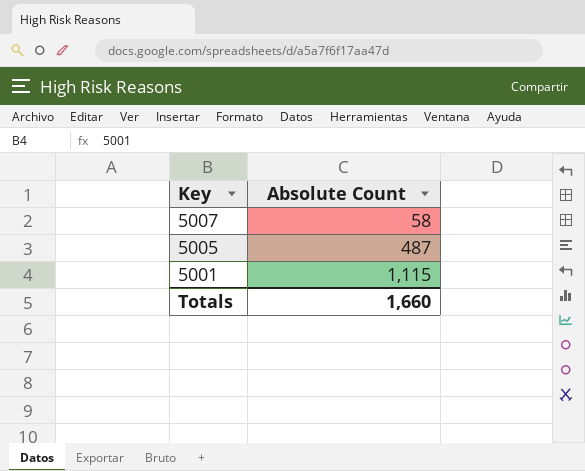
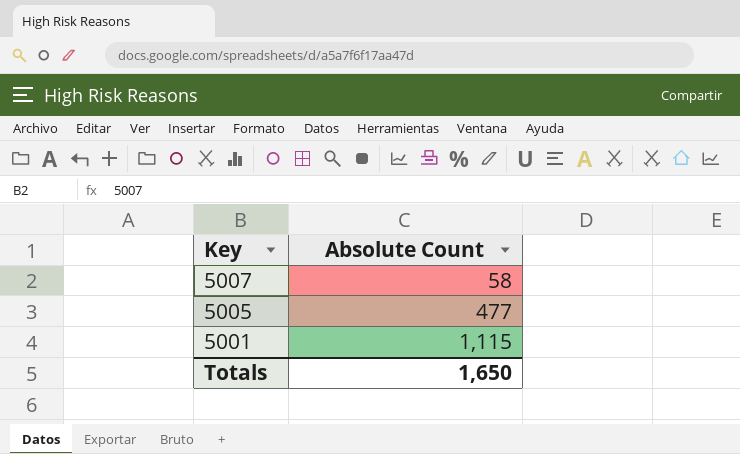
5005 | Absolute Count: 487 -> 477
Totals | Absolute Count: 1,660 -> 1,650

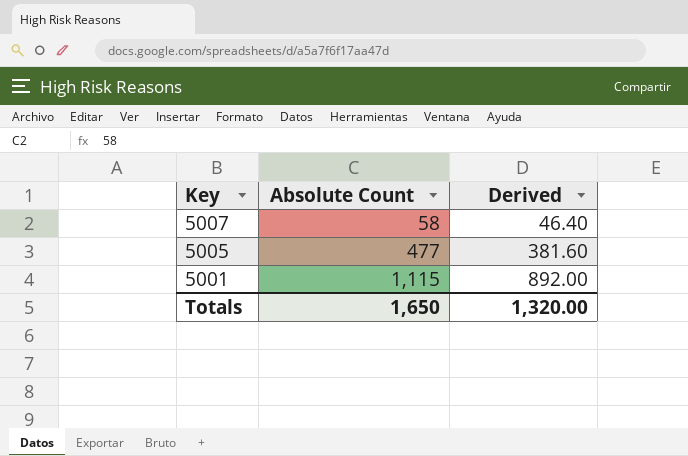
column Derived | formula: none -> [Absolute Count] * 0.8

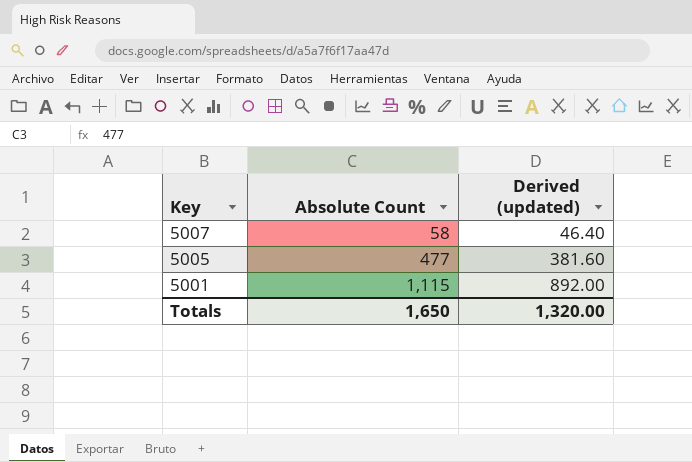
column name: Derived -> Derived (updated)

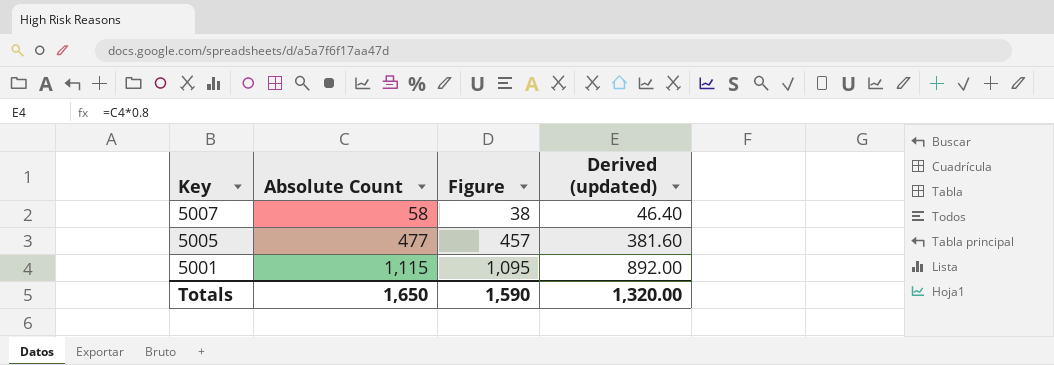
column Figure | formula: none -> [Absolute Count] - 20

